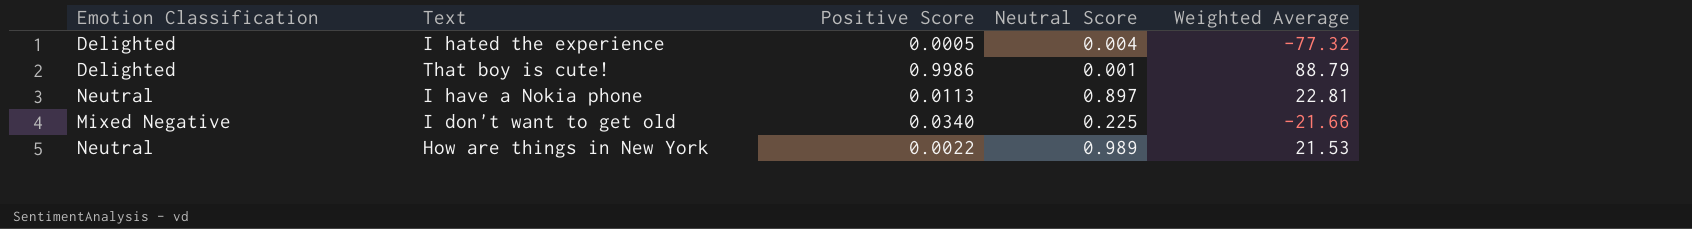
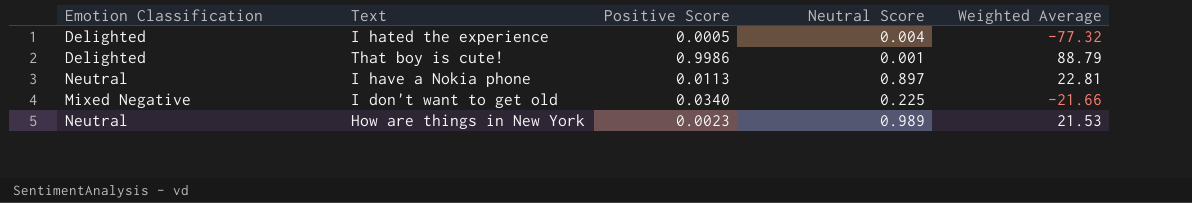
How are things in New York | Positive Score: 0.0022 -> 0.0023

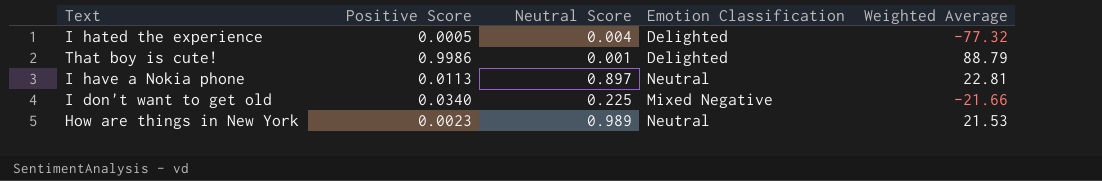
column Emotion Classification | position: 1 -> 4

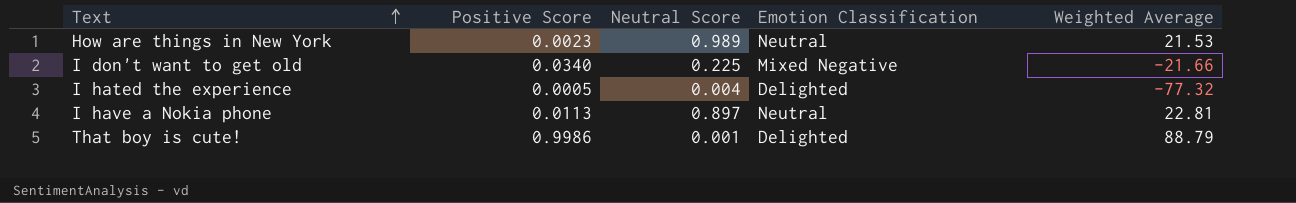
row order: none -> Text ascending

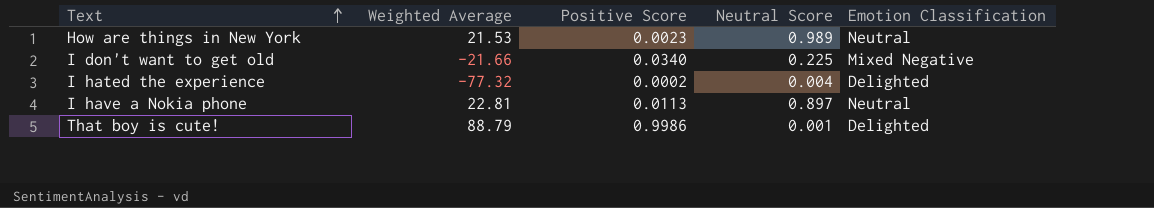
column Weighted Average | position: 5 -> 2
I hated the experience | Positive Score: 0.0005 -> 0.0002

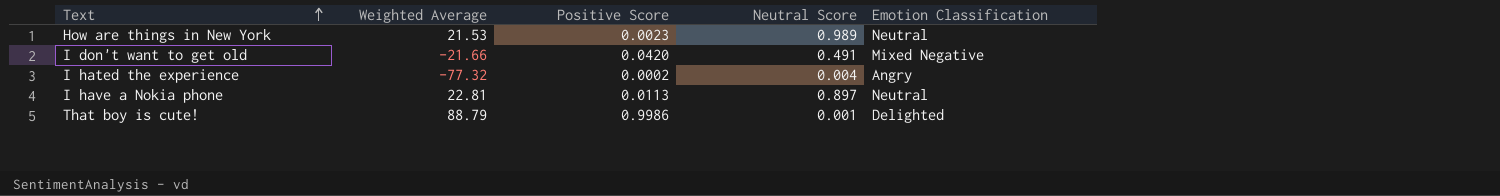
I don't want to get old | Positive Score: 0.0340 -> 0.0420
I don't want to get old | Neutral Score: 0.225 -> 0.491
I hated the experience | Emotion Classification: Delighted -> Angry

